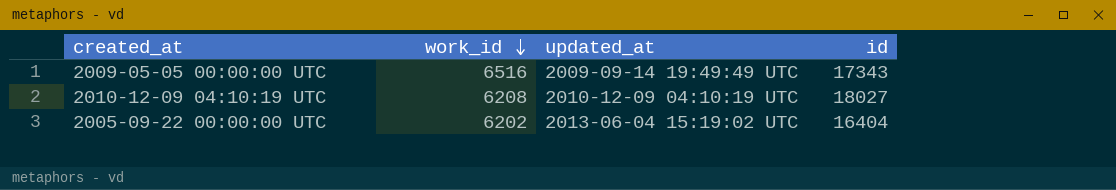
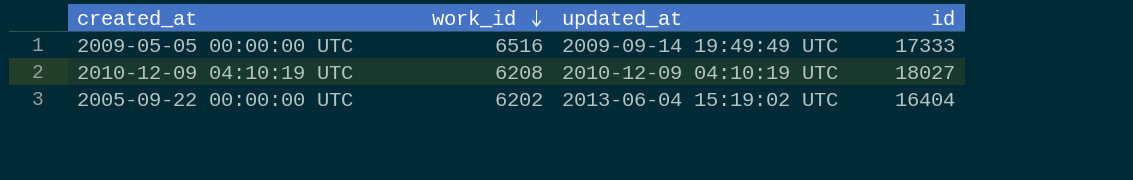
2009-05-05 00:00:00 UTC | id: 17343 -> 17333

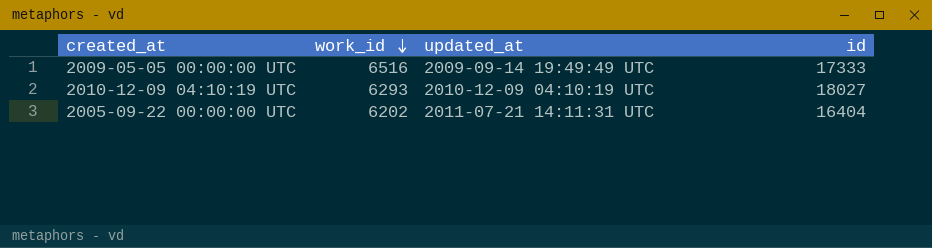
2010-12-09 04:10:19 UTC | work_id: 6208 -> 6293
2005-09-22 00:00:00 UTC | updated_at: 2013-06-04 15:19:02 UTC -> 2011-07-21 14:11:31 UTC

